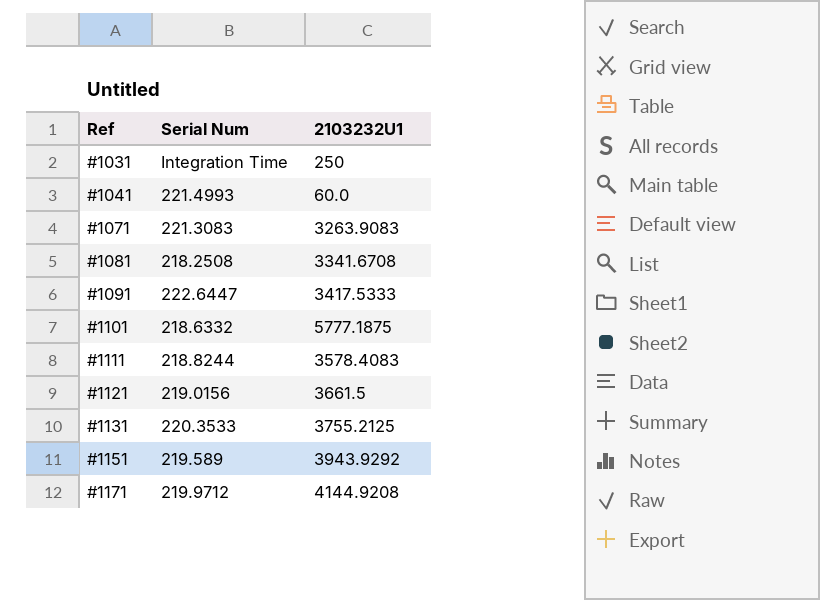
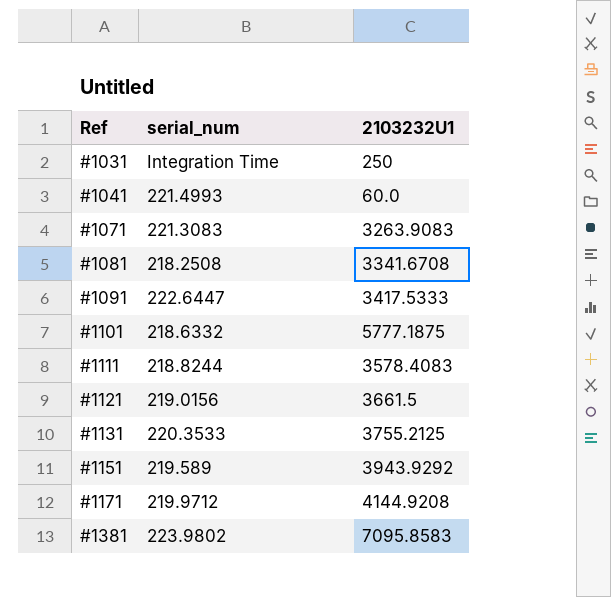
column name: Serial Num -> serial_num
row #1381: none -> 223.9802 | 7095.8583

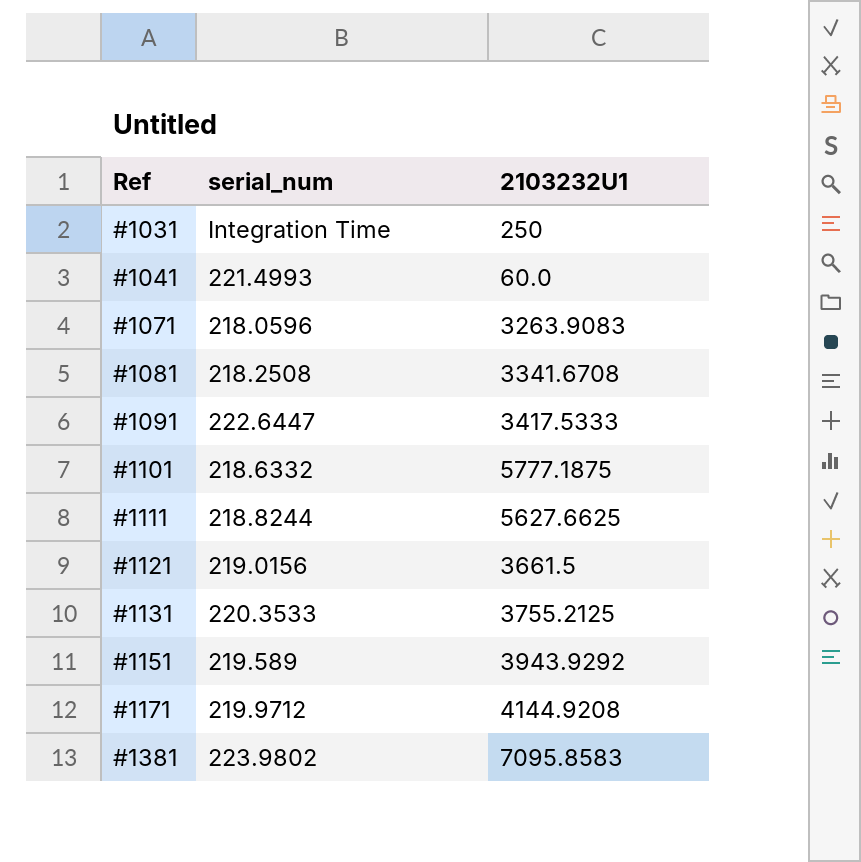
#1071 | serial_num: 221.3083 -> 218.0596
#1111 | 2103232U1: 3578.4083 -> 5627.6625

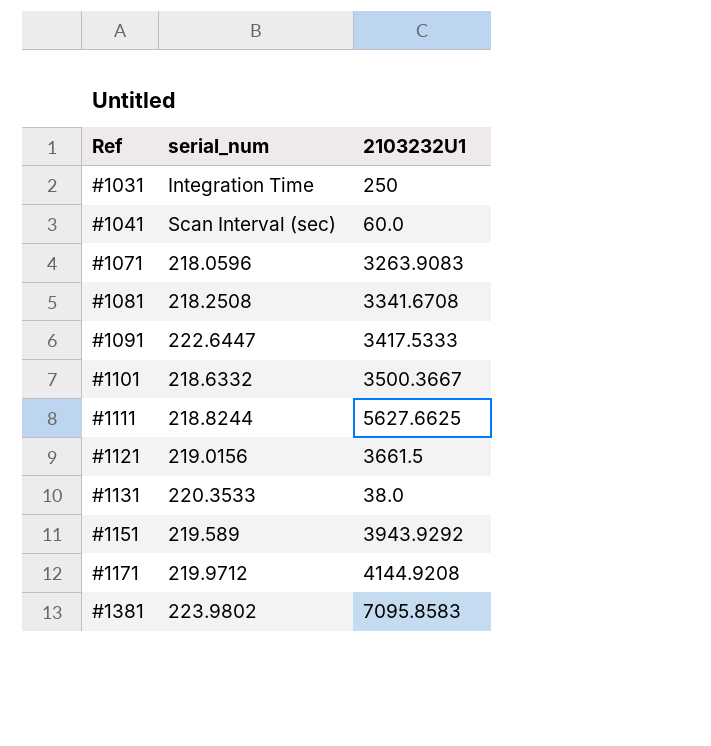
#1041 | serial_num: 221.4993 -> Scan Interval (sec)
#1101 | 2103232U1: 5777.1875 -> 3500.3667
#1131 | 2103232U1: 3755.2125 -> 38.0

